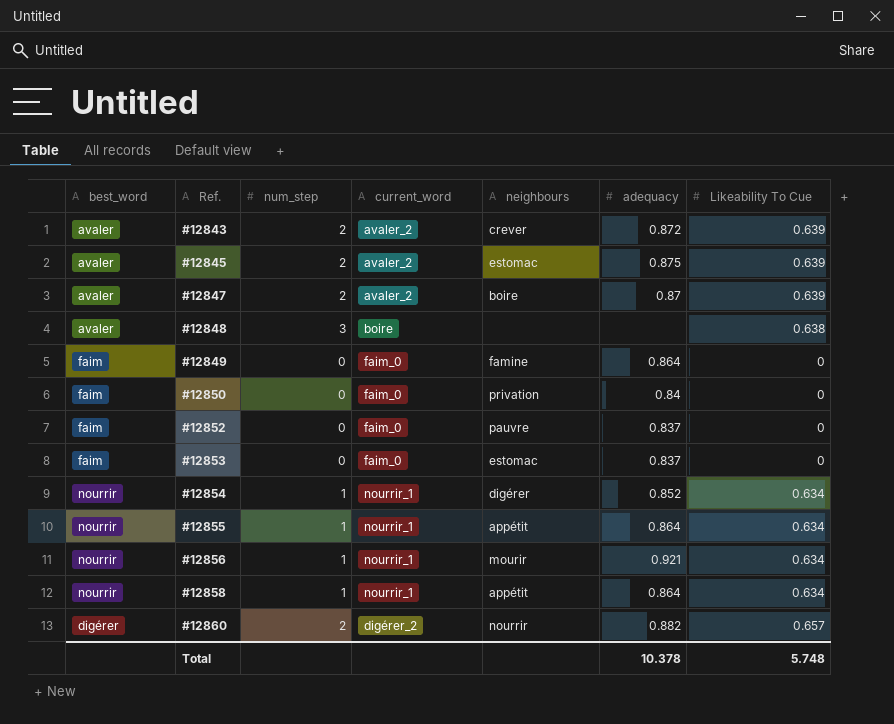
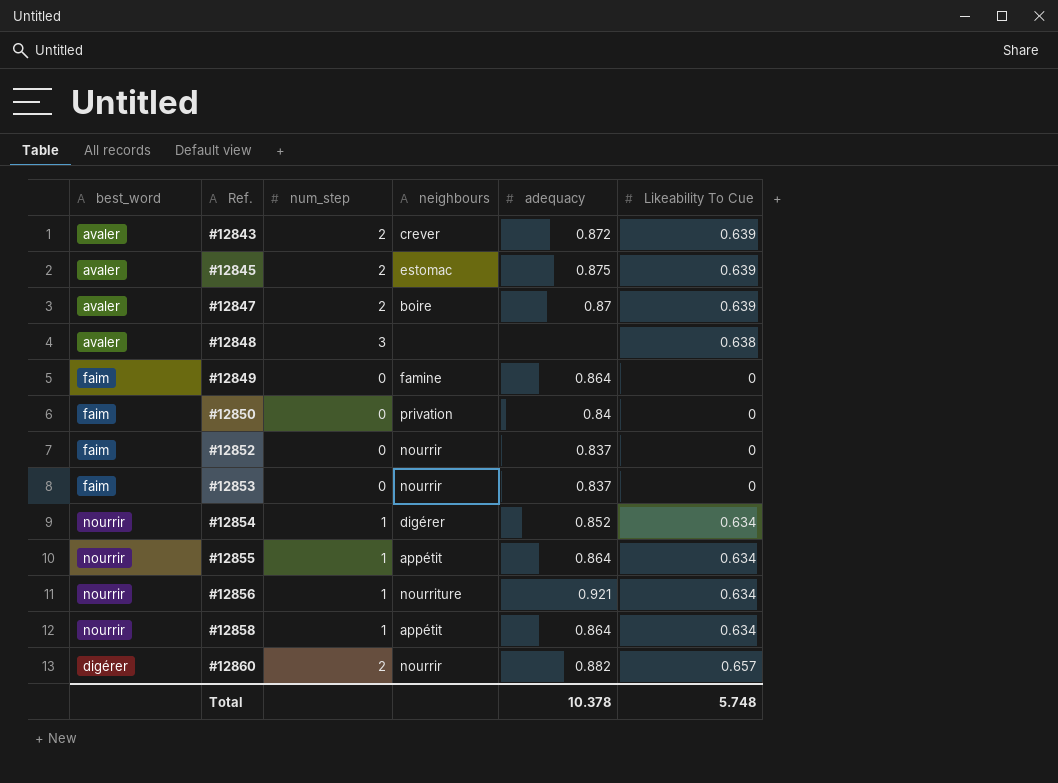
column current_word | position: 4 -> none
#12852 | neighbours: pauvre -> nourrir
#12853 | neighbours: estomac -> nourrir
#12856 | neighbours: mourir -> nourriture

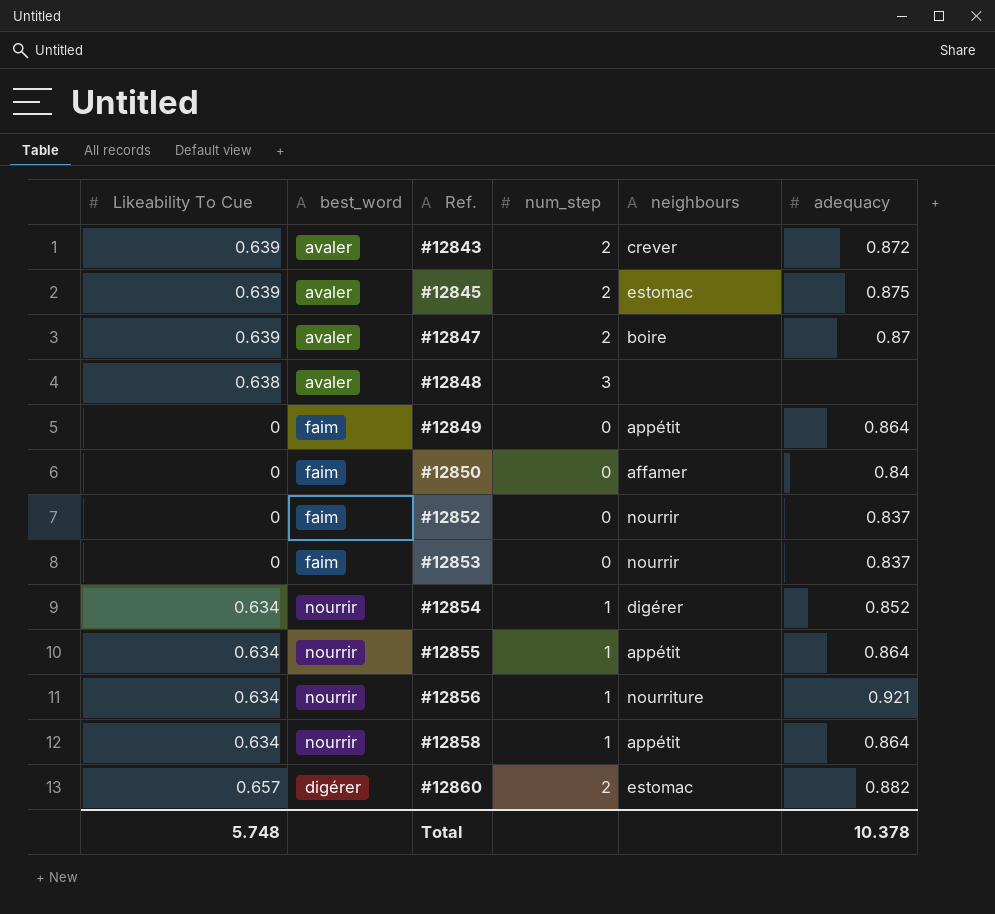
column Likeability To Cue | position: 6 -> 1
#12849 | neighbours: famine -> appétit
#12850 | neighbours: privation -> affamer
#12860 | neighbours: nourrir -> estomac

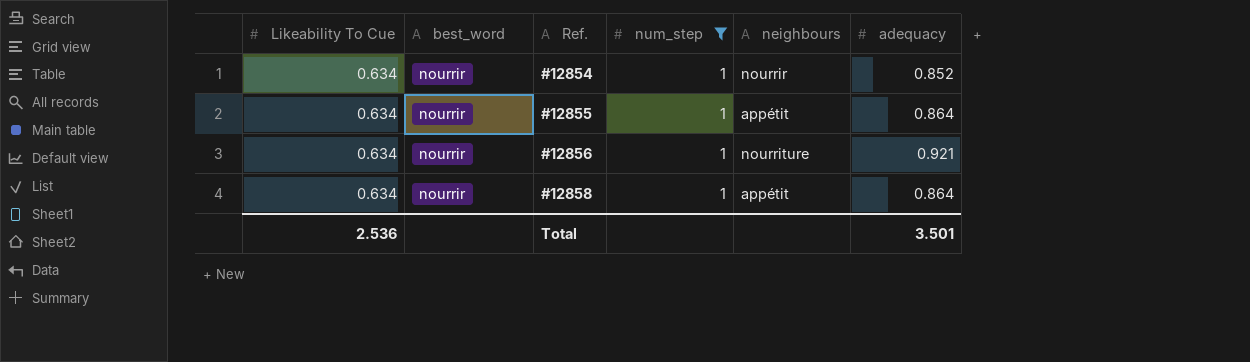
filter: none -> num_step = 1
#12854 | neighbours: digérer -> nourrir
Total | Likeability To Cue: 5.748 -> 2.536
Total | adequacy: 10.378 -> 3.501

